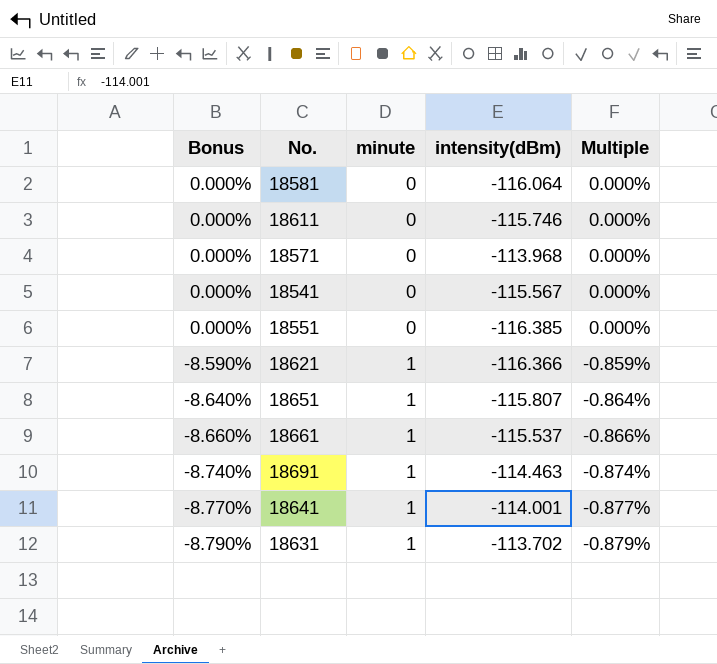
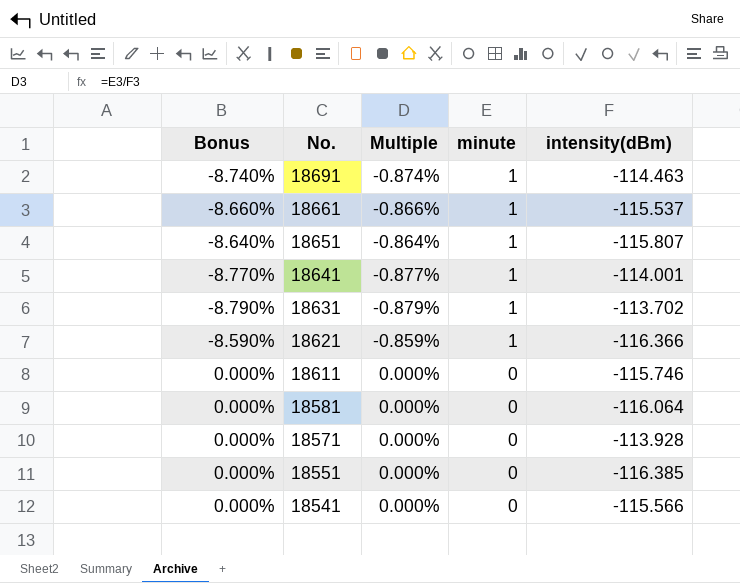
row order: Bonus descending -> No. descending
column Multiple | position: 5 -> 3
18571 | intensity(dBm): -113.968 -> -113.928
18541 | intensity(dBm): -115.567 -> -115.566

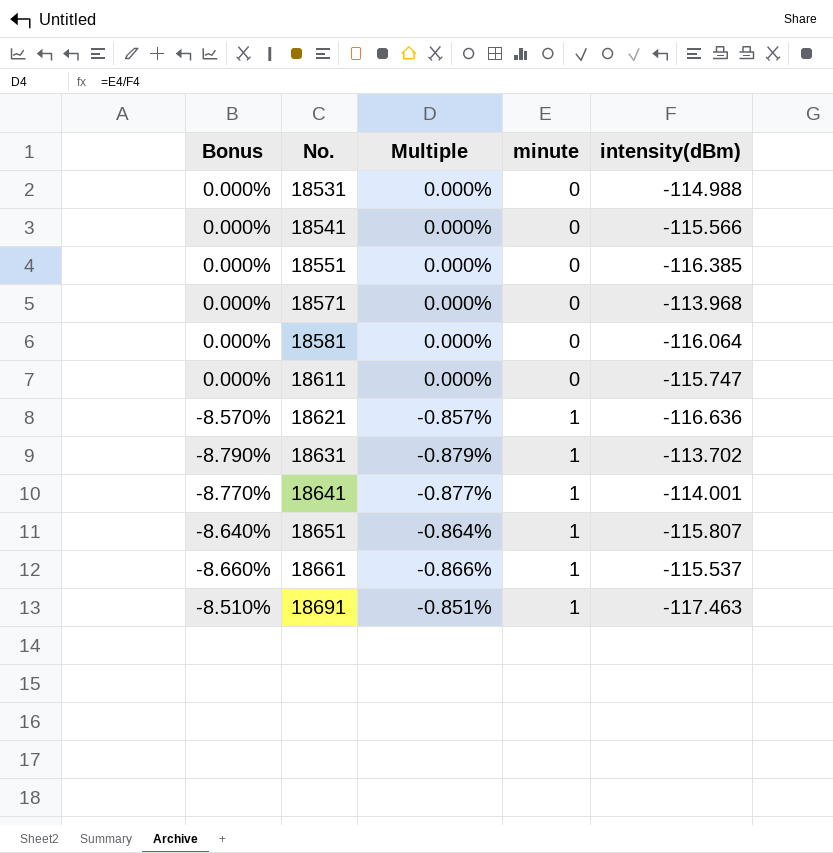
row order: No. descending -> No. ascending
row 18531: none -> 0.000% | 0.000% | 0 | -114.988
18571 | intensity(dBm): -113.928 -> -113.968
18611 | intensity(dBm): -115.746 -> -115.747
18621 | Bonus: -8.590% -> -8.570%
18621 | Multiple: -0.859% -> -0.857%
18621 | intensity(dBm): -116.366 -> -116.636
18691 | Bonus: -8.740% -> -8.510%
18691 | Multiple: -0.874% -> -0.851%
18691 | intensity(dBm): -114.463 -> -117.463

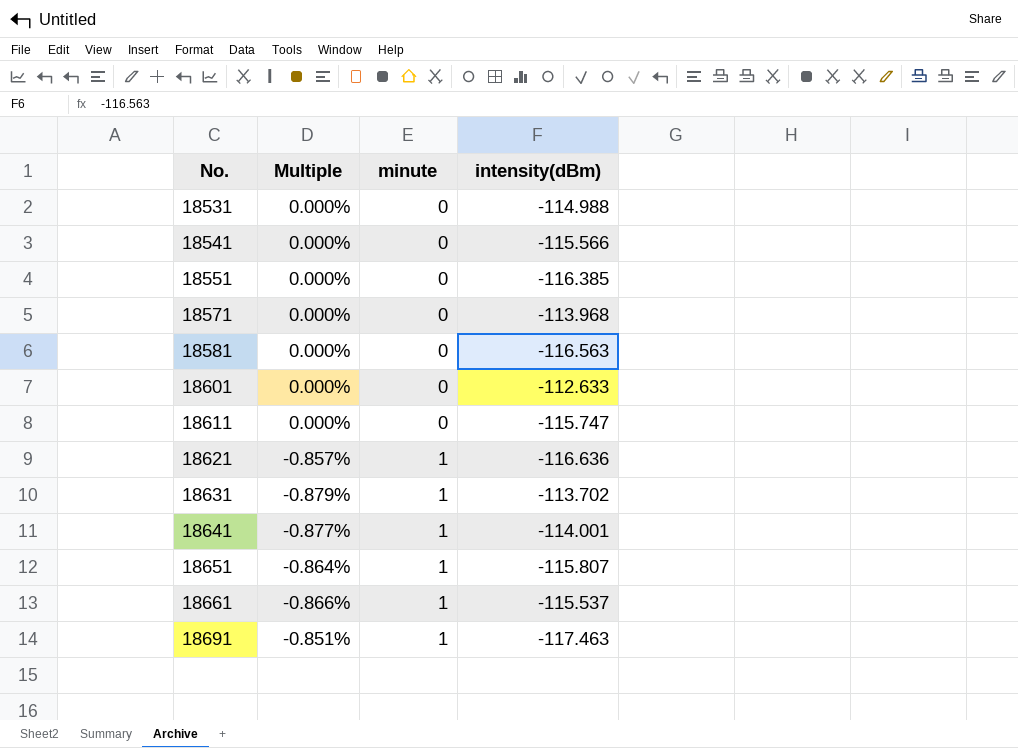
column Bonus | formula: [Multiple] * 10 -> none
18581 | intensity(dBm): -116.064 -> -116.563
row 18601: none -> 0.000% | 0 | -112.633

